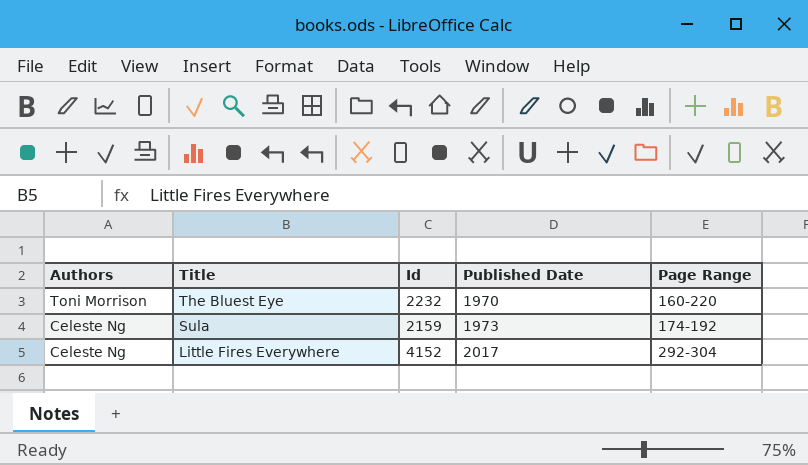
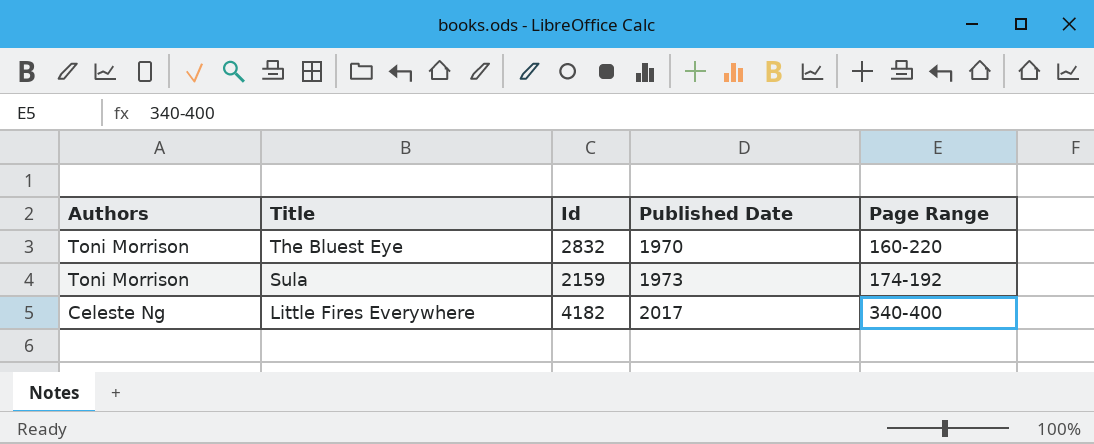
The Bluest Eye | Id: 2232 -> 2832
Sula | Authors: Celeste Ng -> Toni Morrison
Little Fires Everywhere | Id: 4152 -> 4182
Little Fires Everywhere | Page Range: 292-304 -> 340-400

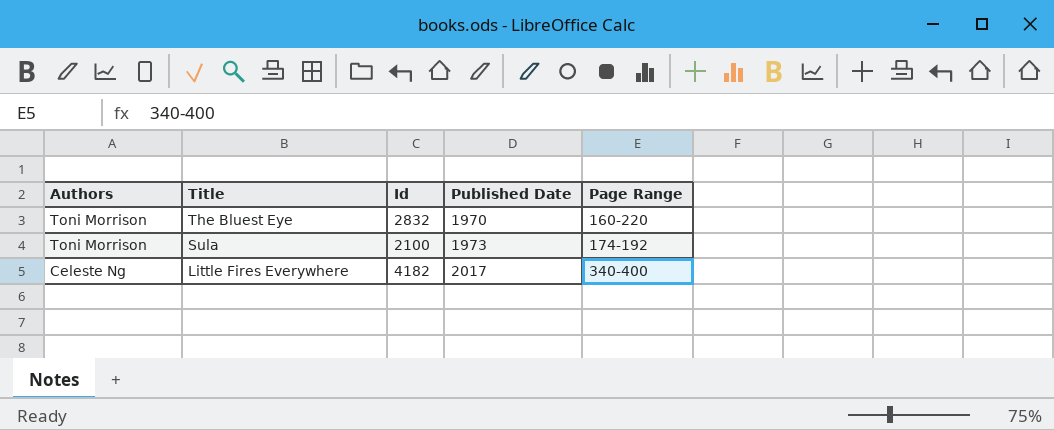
Sula | Id: 2159 -> 2100

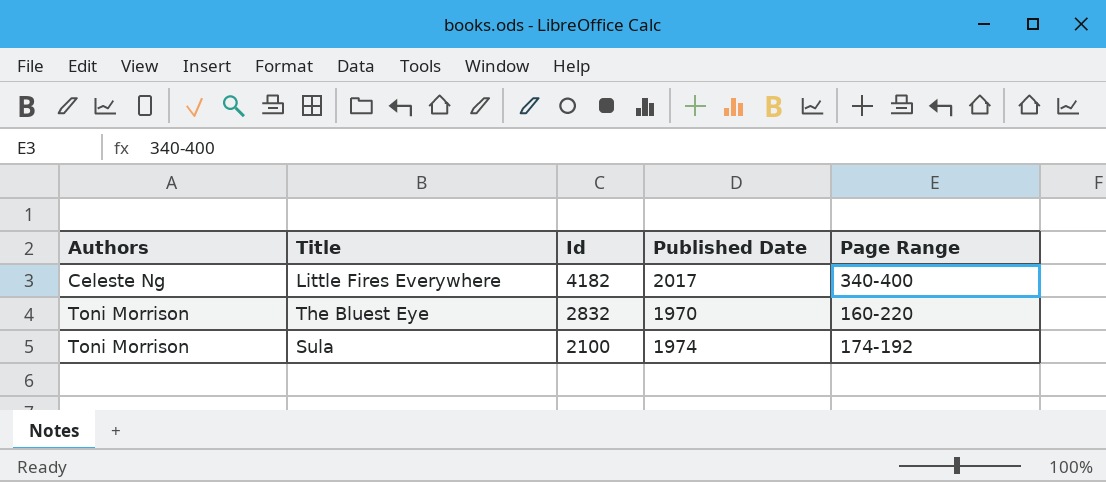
row order: Authors descending -> Authors ascending
Sula | Published Date: 1973 -> 1974

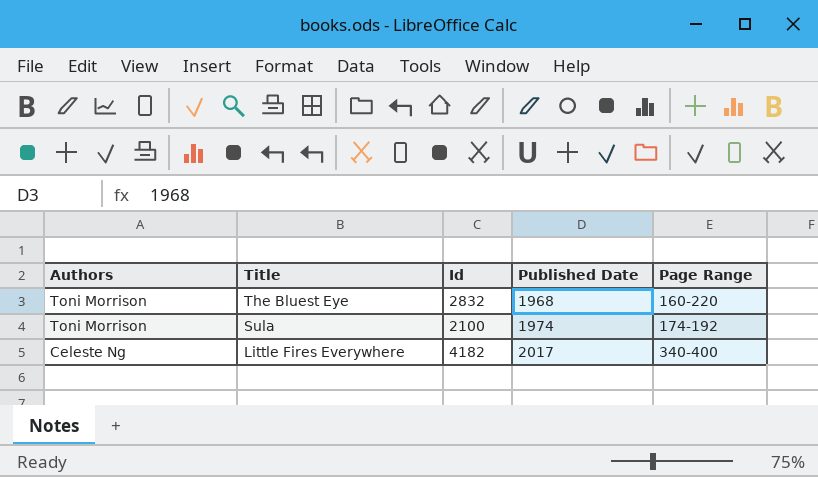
row order: Authors ascending -> Authors descending
The Bluest Eye | Published Date: 1970 -> 1968

